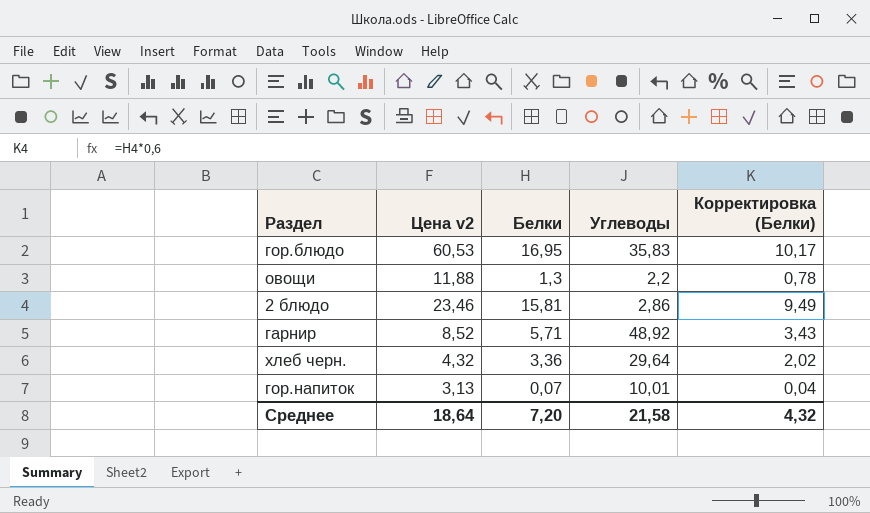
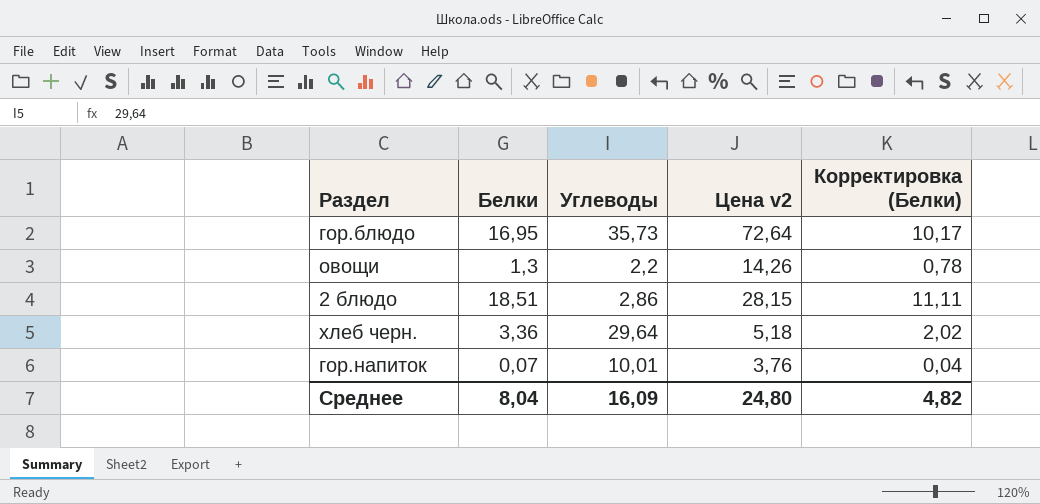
column Цена v2 | position: 2 -> 4
row гарнир: 8,52 | 5,71 | 48,92 | 3,43 -> none
гор.блюдо | Углеводы: 35,83 -> 35,73
гор.блюдо | Цена v2: 60,53 -> 72,64
овощи | Цена v2: 11,88 -> 14,26
2 блюдо | Белки: 15,81 -> 18,51
2 блюдо | Цена v2: 23,46 -> 28,15
2 блюдо | Корректировка (Белки): 9,49 -> 11,11
хлеб черн. | Цена v2: 4,32 -> 5,18
гор.напиток | Цена v2: 3,13 -> 3,76
Среднее | Белки: 7,20 -> 8,04
Среднее | Углеводы: 21,58 -> 16,09
Среднее | Цена v2: 18,64 -> 24,80
Среднее | Корректировка (Белки): 4,32 -> 4,82

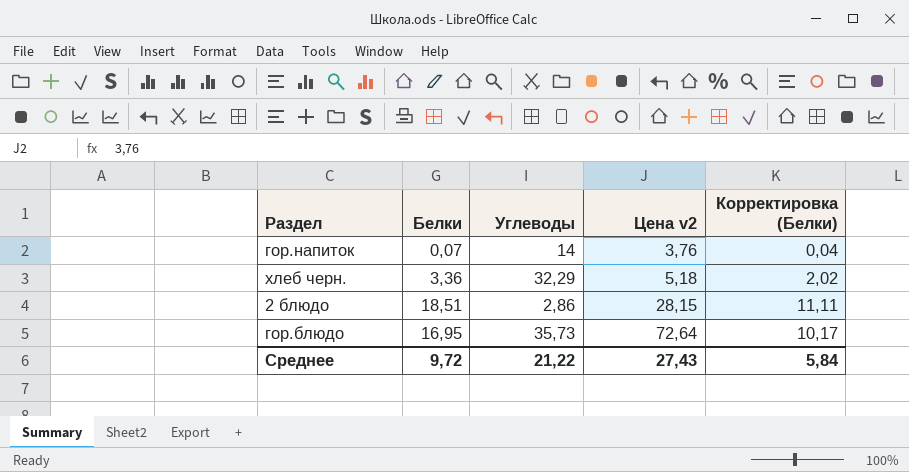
row order: none -> Цена v2 ascending
row овощи: 1,3 | 2,2 | 14,26 | 0,78 -> none
гор.напиток | Углеводы: 10,01 -> 14
хлеб черн. | Углеводы: 29,64 -> 32,29
Среднее | Белки: 8,04 -> 9,72
Среднее | Углеводы: 16,09 -> 21,22
Среднее | Цена v2: 24,80 -> 27,43
Среднее | Корректировка (Белки): 4,82 -> 5,84

